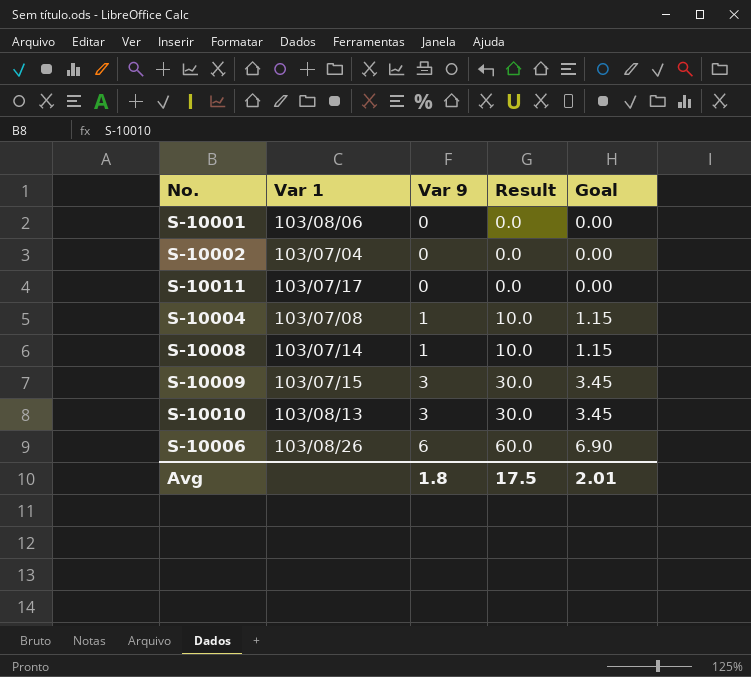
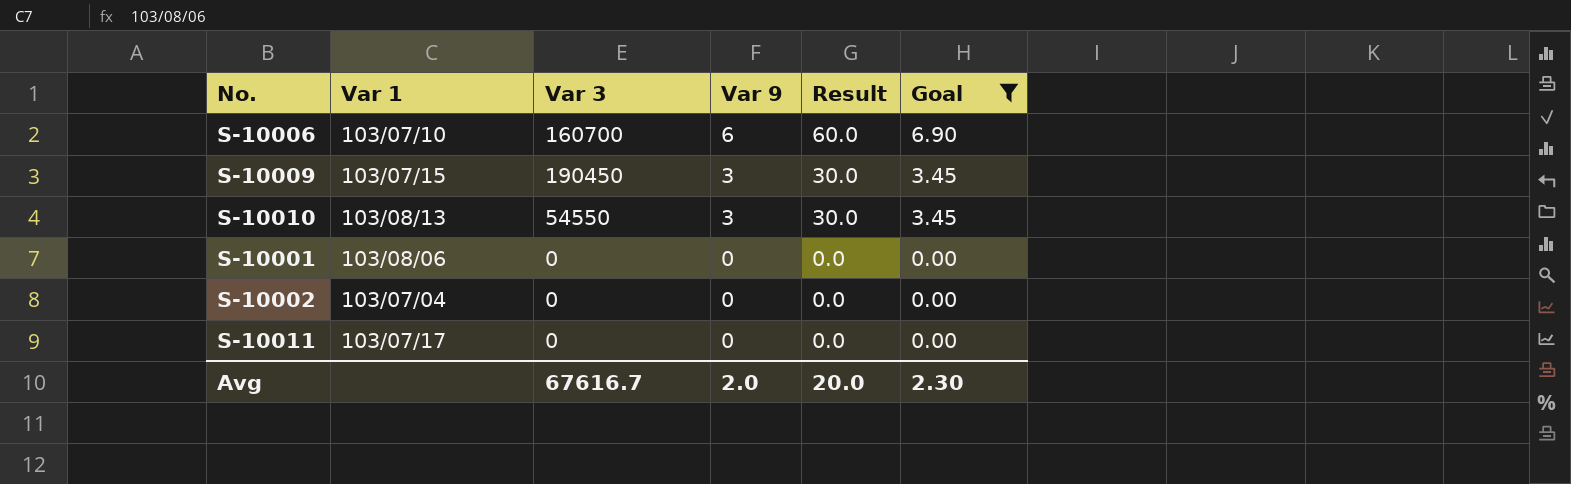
filter: none -> Goal != 1.15
row order: Var 9 ascending -> Var 9 descending
column Var 3 | position: none -> 3
S-10006 | Var 1: 103/08/26 -> 103/07/10
Avg | Var 9: 1.8 -> 2.0
Avg | Result: 17.5 -> 20.0
Avg | Goal: 2.01 -> 2.30

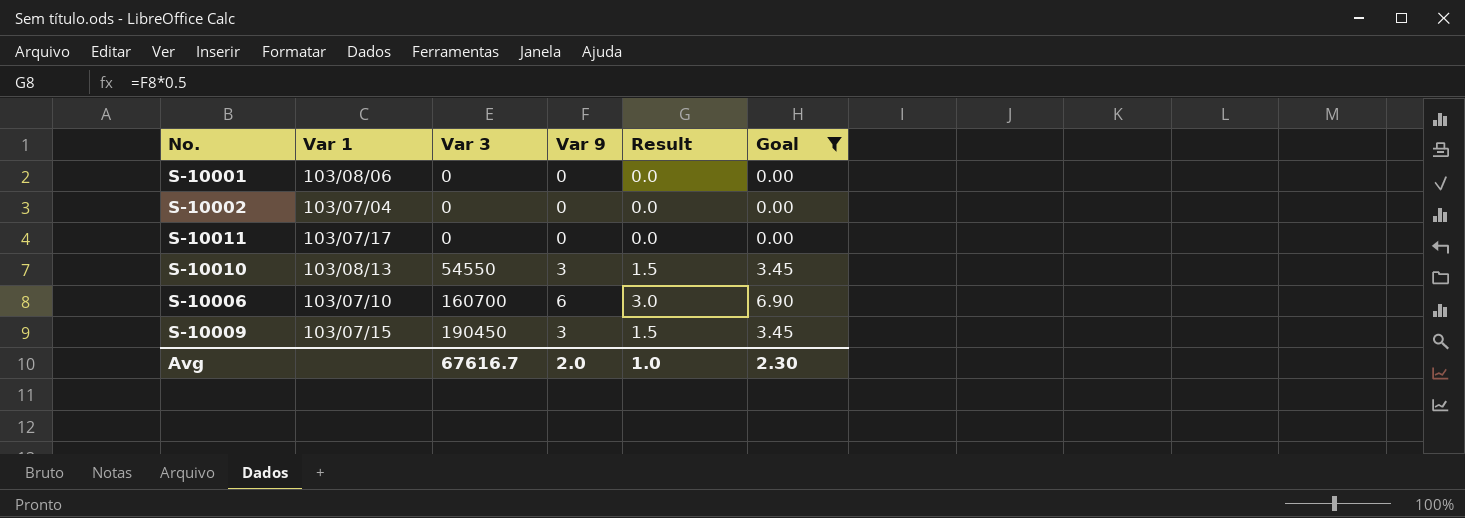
row order: Var 9 descending -> Var 3 ascending
column Result | formula: [Var 9] * 10 -> [Var 9] * 0.5
Avg | Result: 20.0 -> 1.0

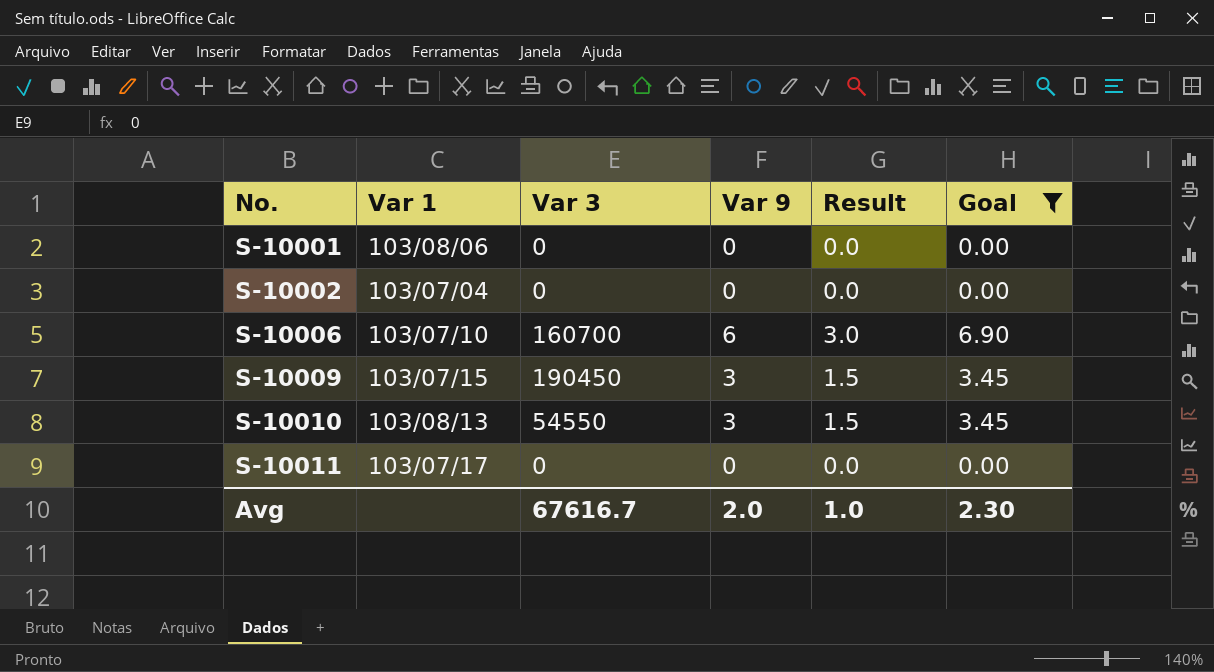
row order: Var 3 ascending -> No. ascending

